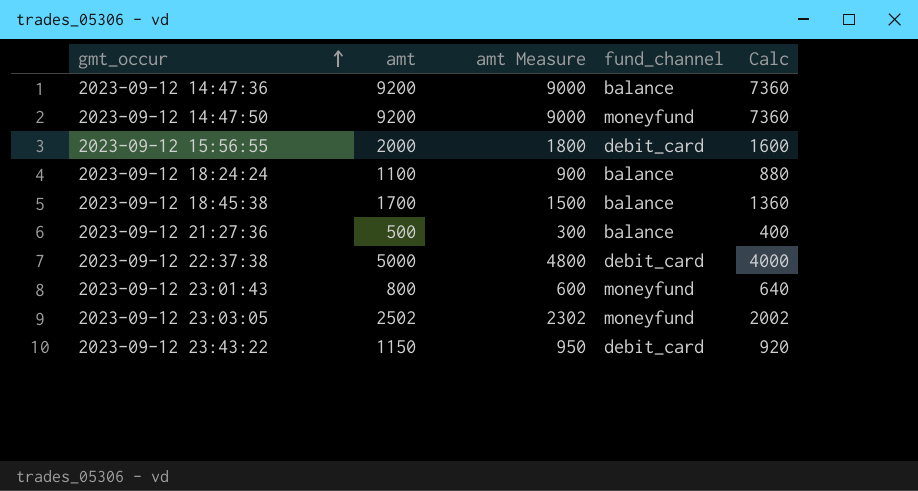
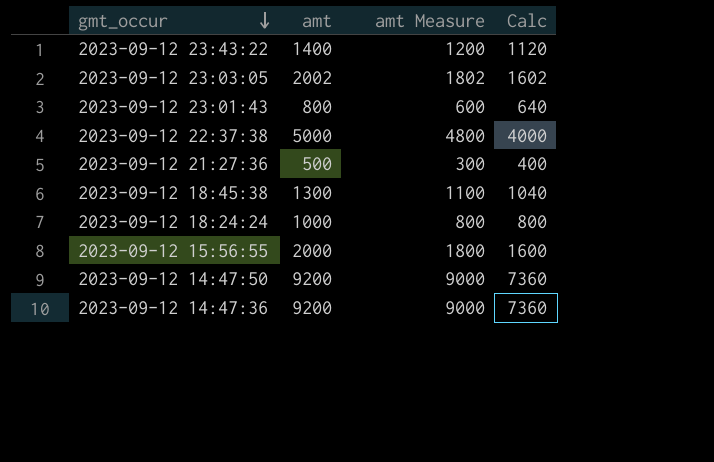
row order: gmt_occur ascending -> gmt_occur descending
column fund_channel | position: 4 -> none
2023-09-12 23:43:22 | amt: 1150 -> 1400
2023-09-12 23:43:22 | amt Measure: 950 -> 1200
2023-09-12 23:43:22 | Calc: 920 -> 1120
2023-09-12 23:03:05 | amt: 2502 -> 2002
2023-09-12 23:03:05 | amt Measure: 2302 -> 1802
2023-09-12 23:03:05 | Calc: 2002 -> 1602
2023-09-12 18:45:38 | amt: 1700 -> 1300
2023-09-12 18:45:38 | amt Measure: 1500 -> 1100
2023-09-12 18:45:38 | Calc: 1360 -> 1040
2023-09-12 18:24:24 | amt: 1100 -> 1000
2023-09-12 18:24:24 | amt Measure: 900 -> 800
2023-09-12 18:24:24 | Calc: 880 -> 800

